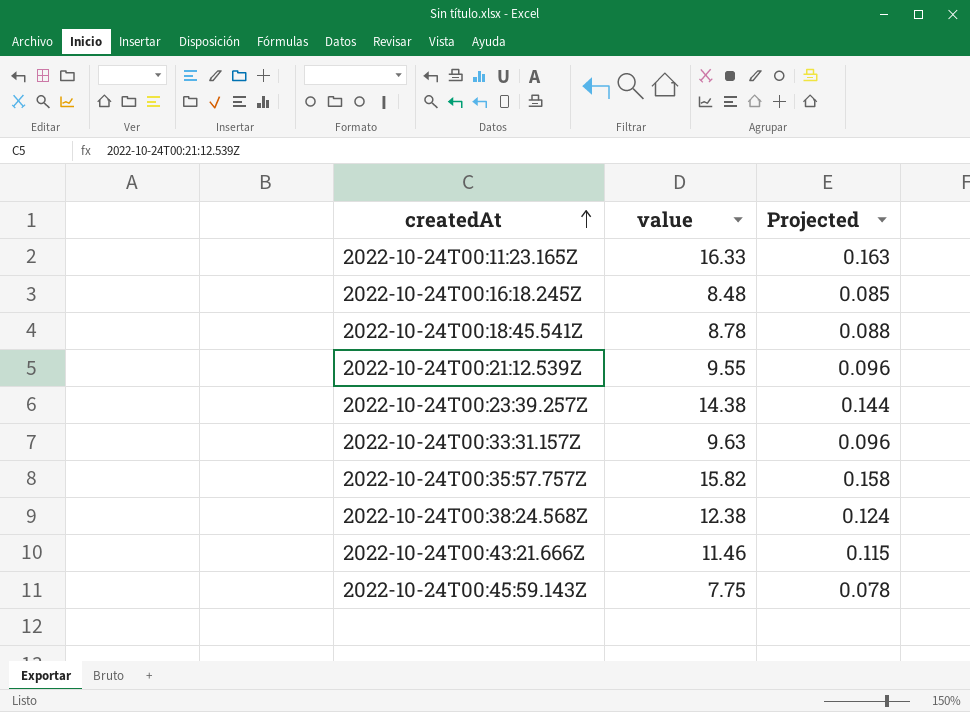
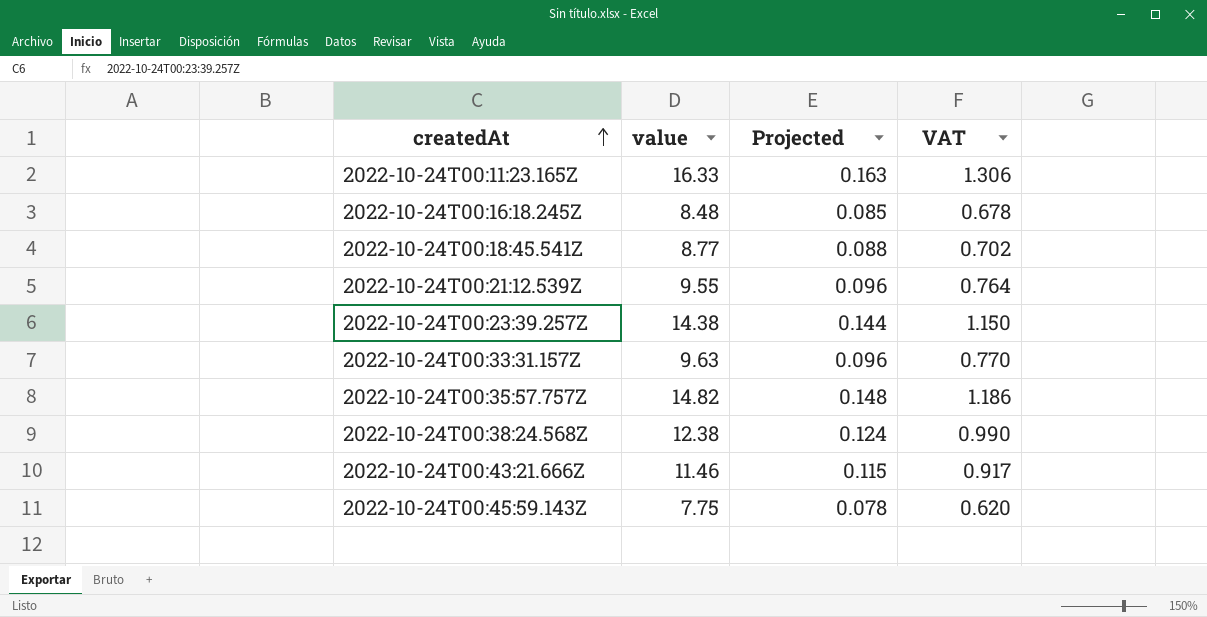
column VAT | formula: none -> [value] * 0.08
2022-10-24T00:18:45.541Z | value: 8.78 -> 8.77
2022-10-24T00:35:57.757Z | value: 15.82 -> 14.82
2022-10-24T00:35:57.757Z | Projected: 0.158 -> 0.148

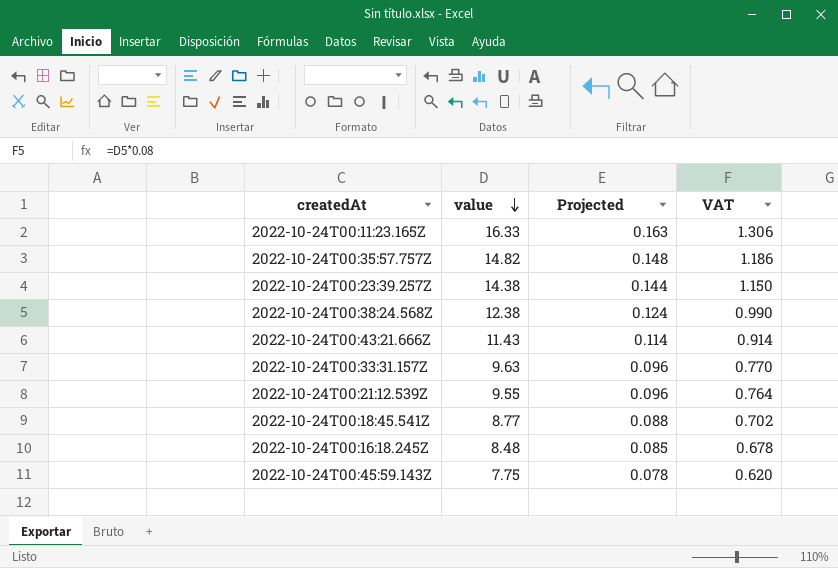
row order: createdAt ascending -> value descending
2022-10-24T00:43:21.666Z | value: 11.46 -> 11.43
2022-10-24T00:43:21.666Z | Projected: 0.115 -> 0.114
2022-10-24T00:43:21.666Z | VAT: 0.917 -> 0.914

